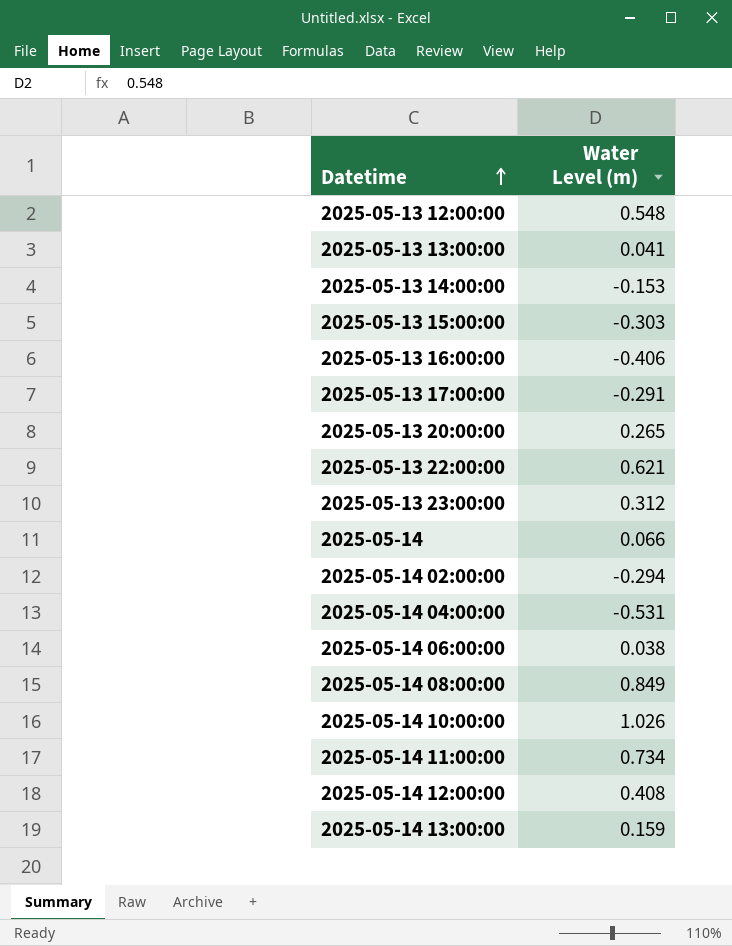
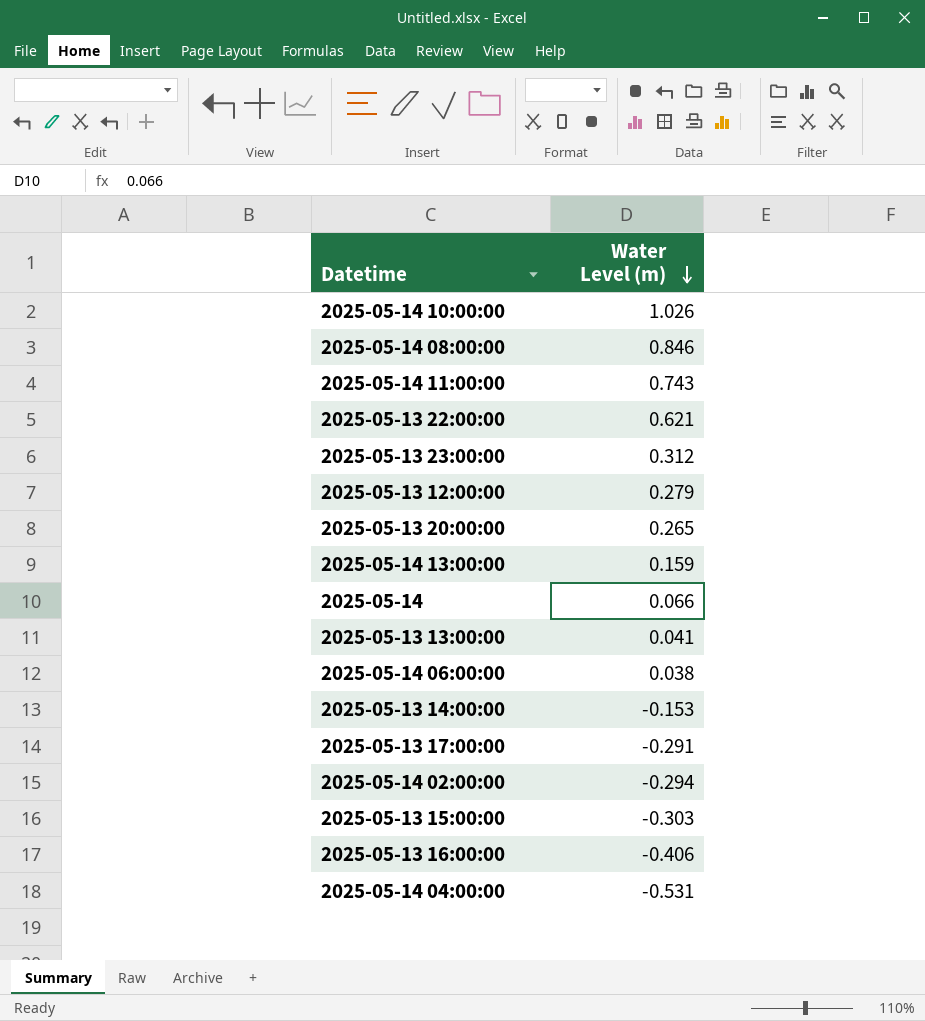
row order: Datetime ascending -> Water Level (m) descending
row 2025-05-14 12:00:00: 0.408 -> none
2025-05-14 08:00:00 | Water Level (m): 0.849 -> 0.846
2025-05-14 11:00:00 | Water Level (m): 0.734 -> 0.743
2025-05-13 12:00:00 | Water Level (m): 0.548 -> 0.279

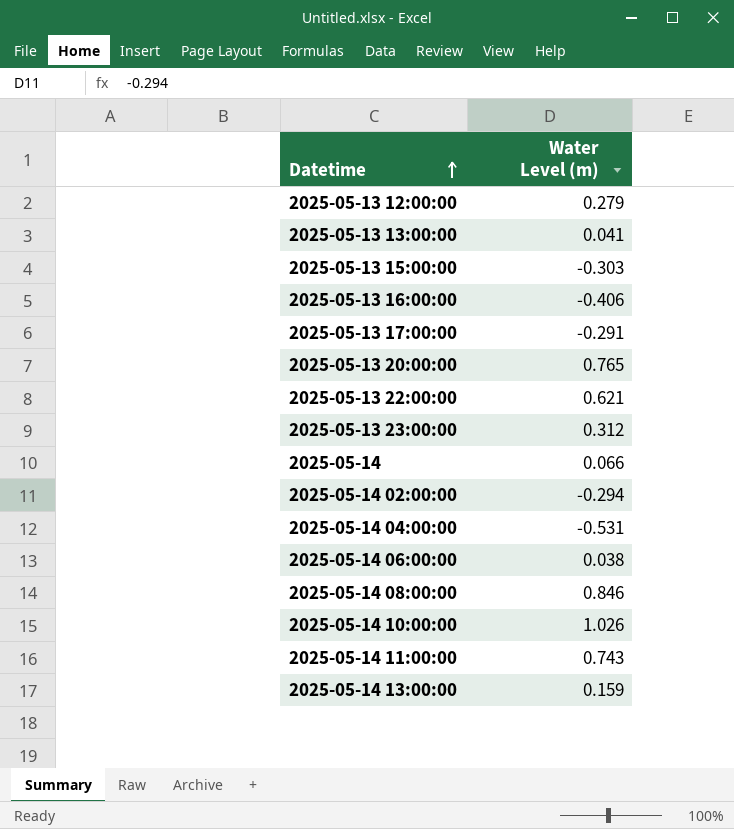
row order: Water Level (m) descending -> Datetime ascending
row 2025-05-13 14:00:00: -0.153 -> none
2025-05-13 20:00:00 | Water Level (m): 0.265 -> 0.765

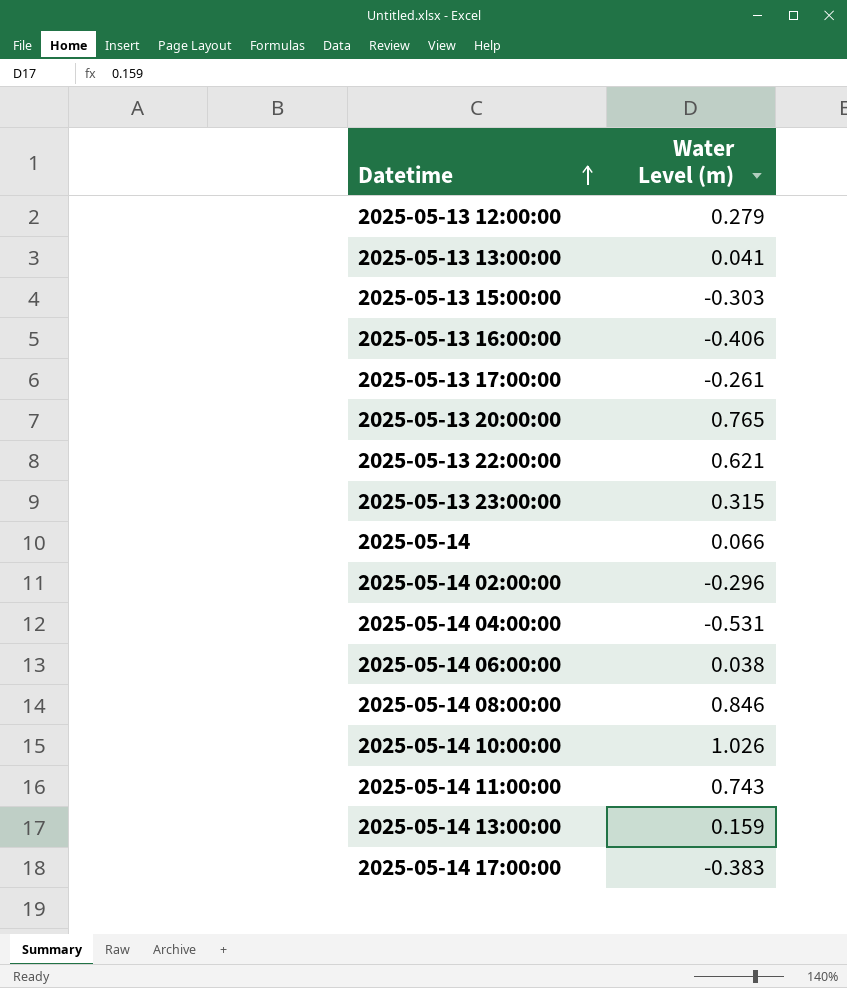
2025-05-13 17:00:00 | Water Level (m): -0.291 -> -0.261
2025-05-13 23:00:00 | Water Level (m): 0.312 -> 0.315
2025-05-14 02:00:00 | Water Level (m): -0.294 -> -0.296
row 2025-05-14 17:00:00: none -> -0.383

